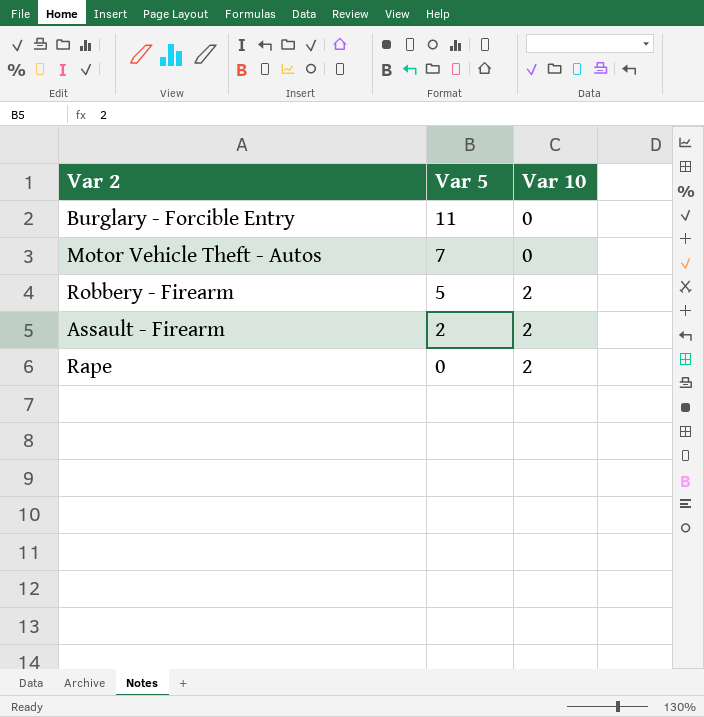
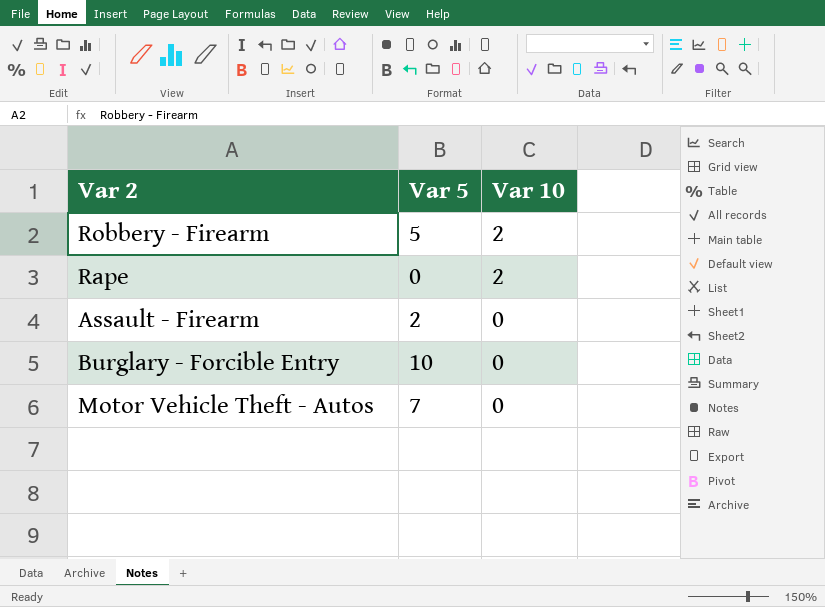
row order: Var 5 descending -> Var 10 descending
Assault - Firearm | Var 10: 2 -> 0
Burglary - Forcible Entry | Var 5: 11 -> 10

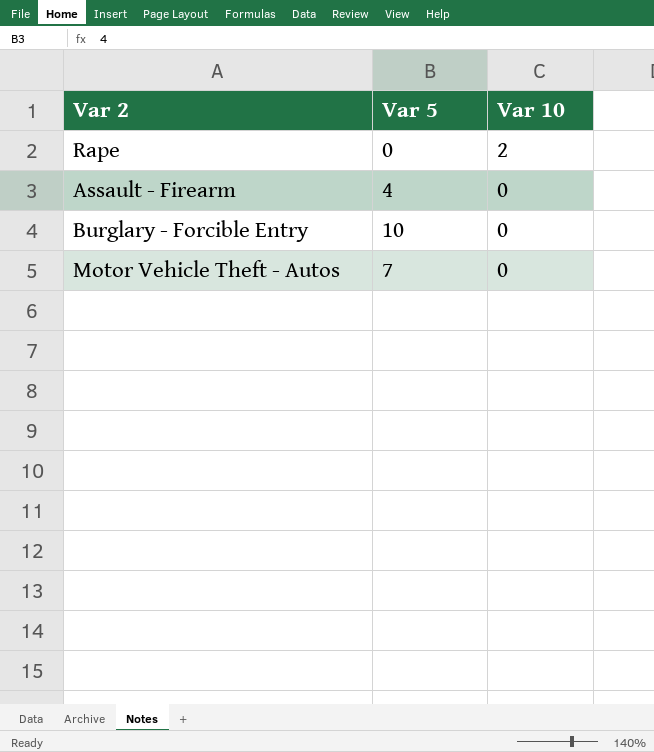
row Robbery - Firearm: 5 | 2 -> none
Assault - Firearm | Var 5: 2 -> 4

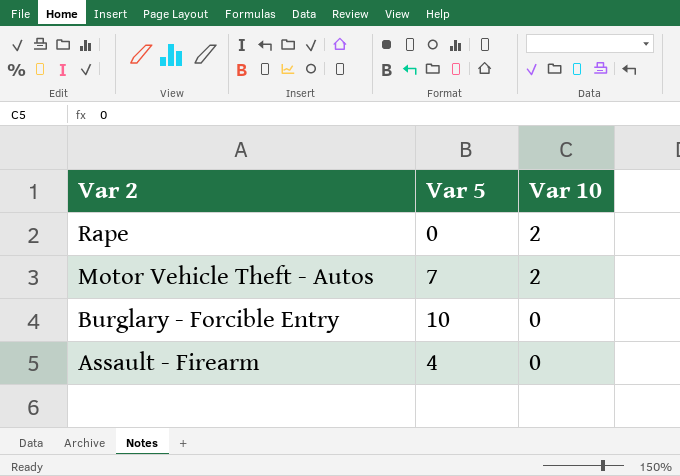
row order: Var 10 descending -> Var 2 descending
Motor Vehicle Theft - Autos | Var 10: 0 -> 2

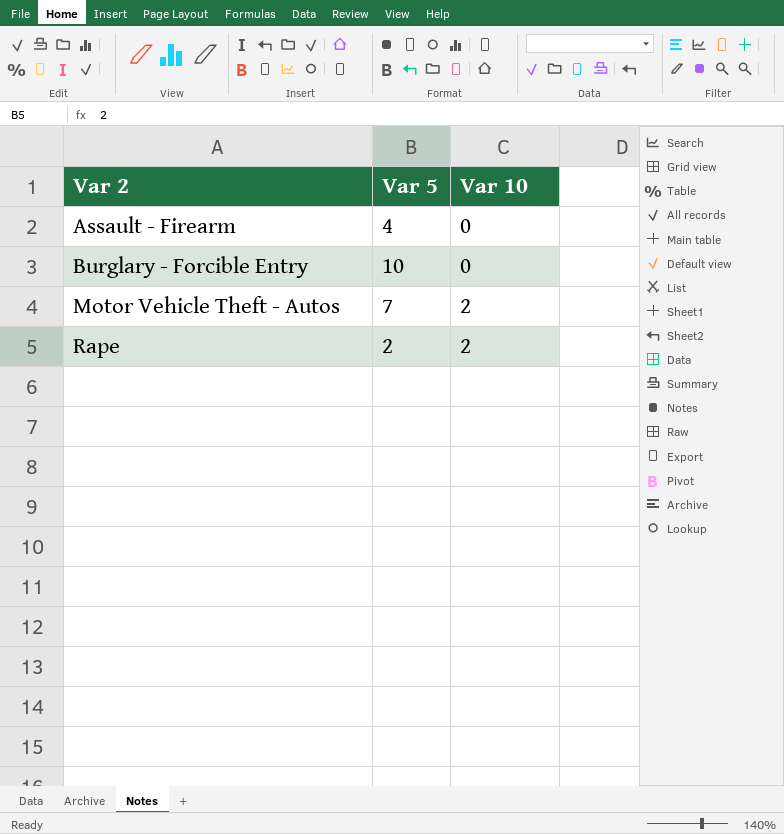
row order: Var 2 descending -> Var 2 ascending
Rape | Var 5: 0 -> 2

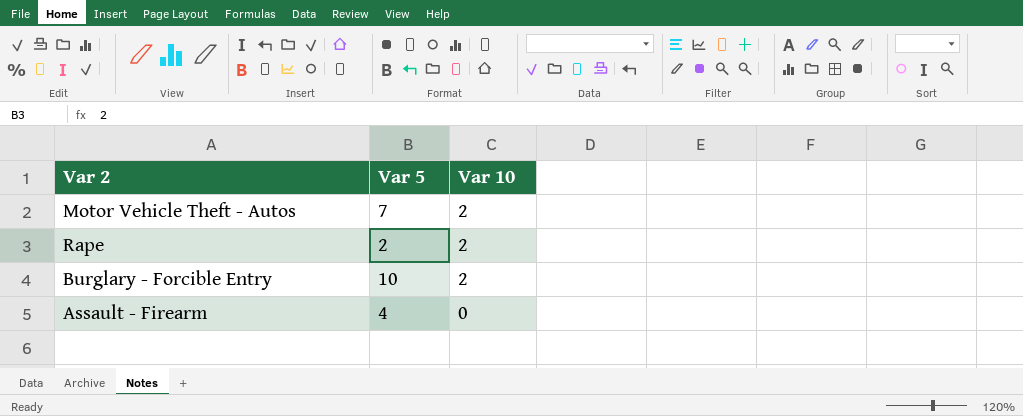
row order: Var 2 ascending -> Var 10 descending
Burglary - Forcible Entry | Var 10: 0 -> 2

